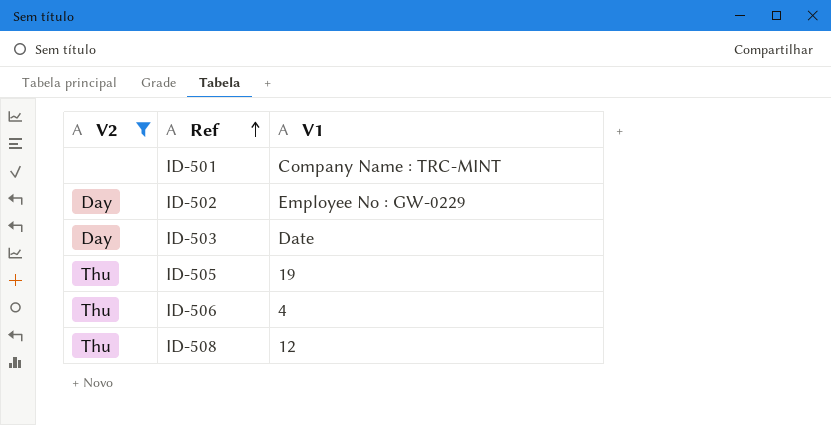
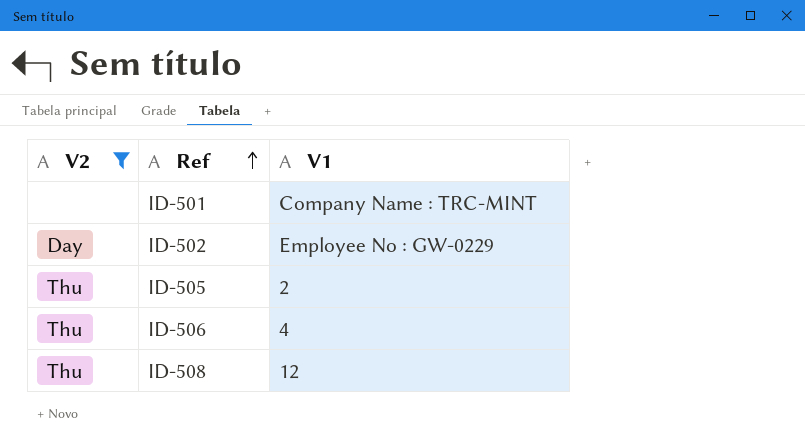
row ID-503: Day | Date -> none
ID-505 | V1: 19 -> 2

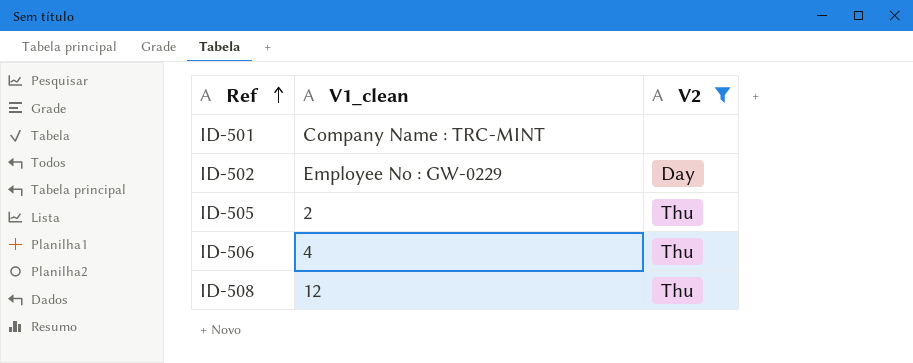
column name: V1 -> V1_clean
column V2 | position: 1 -> 3

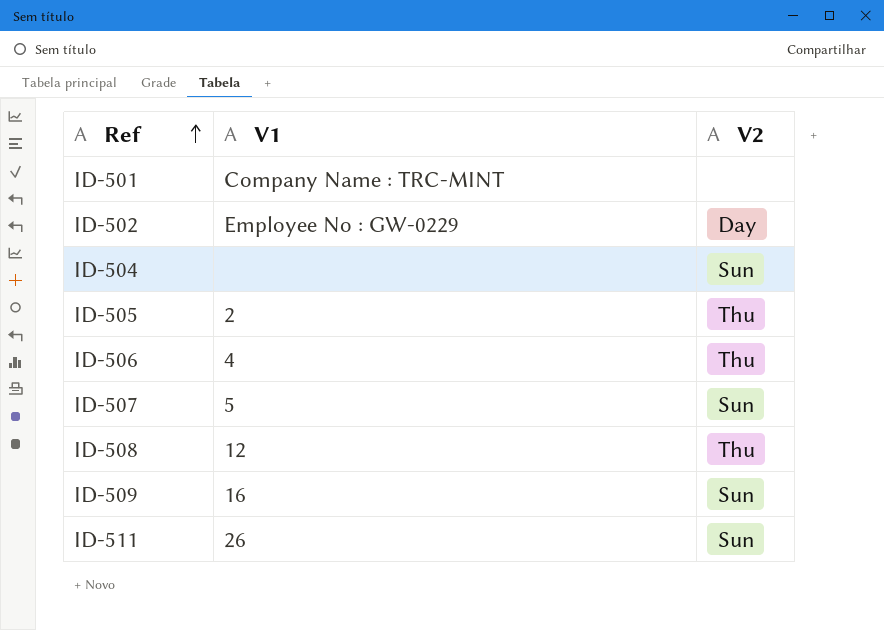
filter: V2 != Sun -> none
column name: V1_clean -> V1

